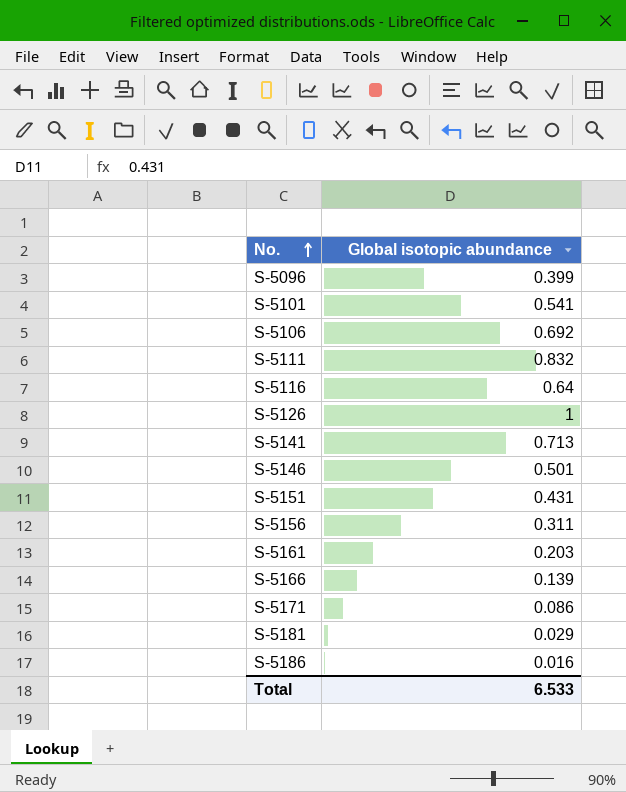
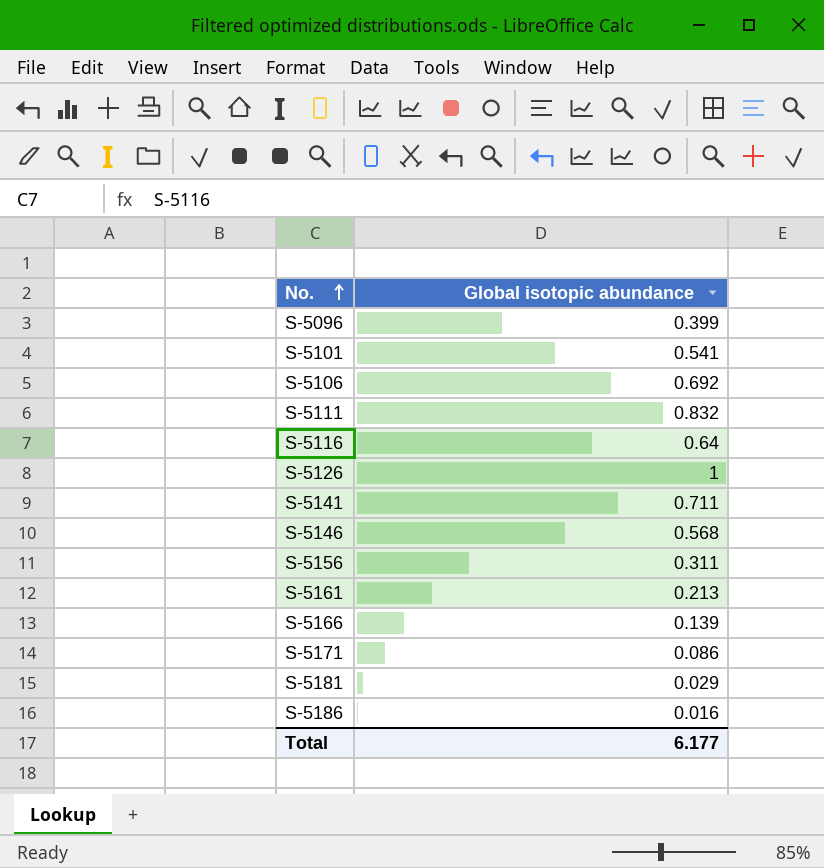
row S-5151: 0.431 -> none
S-5141 | Global isotopic abundance: 0.713 -> 0.711
S-5146 | Global isotopic abundance: 0.501 -> 0.568
S-5161 | Global isotopic abundance: 0.203 -> 0.213
Total | Global isotopic abundance: 6.533 -> 6.177

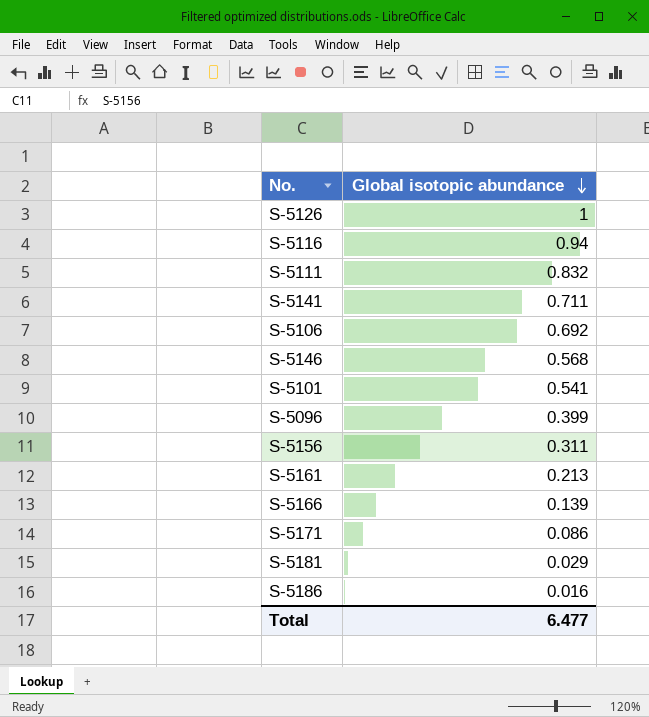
row order: No. ascending -> Global isotopic abundance descending
S-5116 | Global isotopic abundance: 0.64 -> 0.94
Total | Global isotopic abundance: 6.177 -> 6.477

